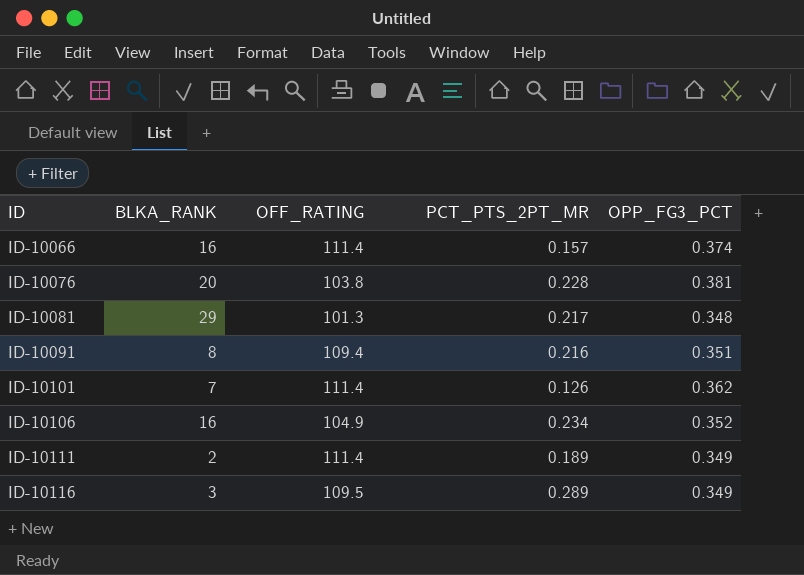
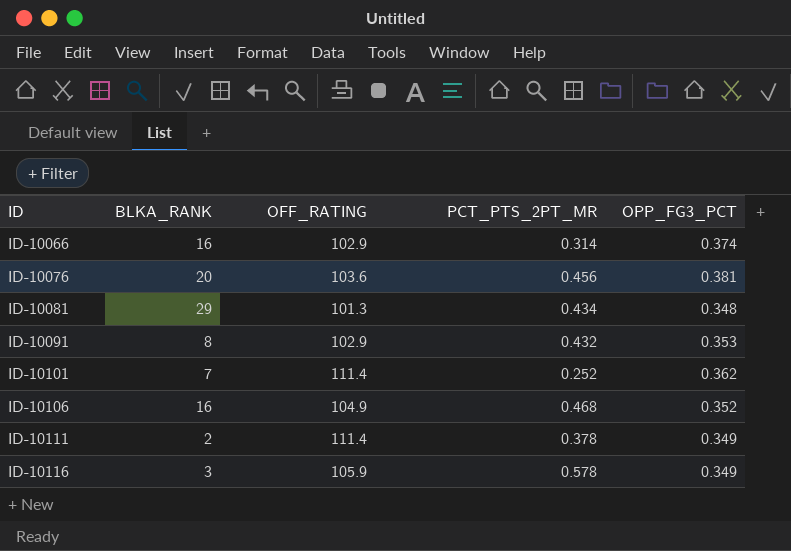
ID-10066 | OFF_RATING: 111.4 -> 102.9
ID-10066 | PCT_PTS_2PT_MR: 0.157 -> 0.314
ID-10076 | OFF_RATING: 103.8 -> 103.6
ID-10076 | PCT_PTS_2PT_MR: 0.228 -> 0.456
ID-10081 | PCT_PTS_2PT_MR: 0.217 -> 0.434
ID-10091 | OFF_RATING: 109.4 -> 102.9
ID-10091 | PCT_PTS_2PT_MR: 0.216 -> 0.432
ID-10091 | OPP_FG3_PCT: 0.351 -> 0.353
ID-10101 | PCT_PTS_2PT_MR: 0.126 -> 0.252
ID-10106 | PCT_PTS_2PT_MR: 0.234 -> 0.468
ID-10111 | PCT_PTS_2PT_MR: 0.189 -> 0.378
ID-10116 | OFF_RATING: 109.5 -> 105.9
ID-10116 | PCT_PTS_2PT_MR: 0.289 -> 0.578

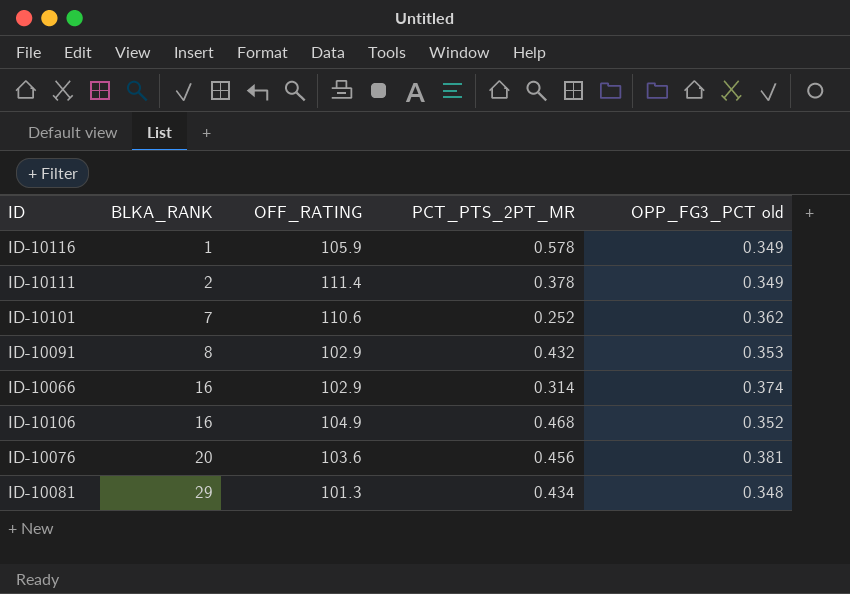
row order: ID ascending -> BLKA_RANK ascending
column name: OPP_FG3_PCT -> OPP_FG3_PCT old
ID-10116 | BLKA_RANK: 3 -> 1
ID-10101 | OFF_RATING: 111.4 -> 110.6

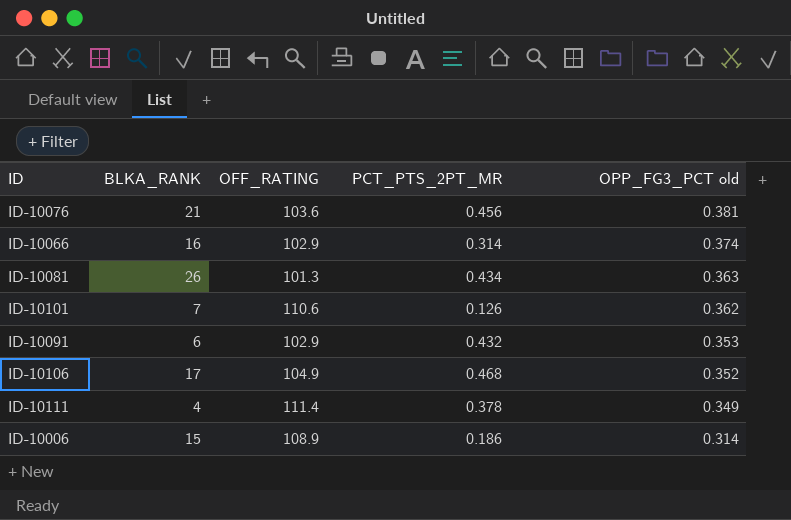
row order: BLKA_RANK ascending -> OPP_FG3_PCT old descending
row ID-10116: 1 | 105.9 | 0.578 | 0.349 -> none
ID-10076 | BLKA_RANK: 20 -> 21
ID-10081 | BLKA_RANK: 29 -> 26
ID-10081 | OPP_FG3_PCT old: 0.348 -> 0.363
ID-10101 | PCT_PTS_2PT_MR: 0.252 -> 0.126
ID-10091 | BLKA_RANK: 8 -> 6
ID-10106 | BLKA_RANK: 16 -> 17
ID-10111 | BLKA_RANK: 2 -> 4
row ID-10006: none -> 15 | 108.9 | 0.186 | 0.314

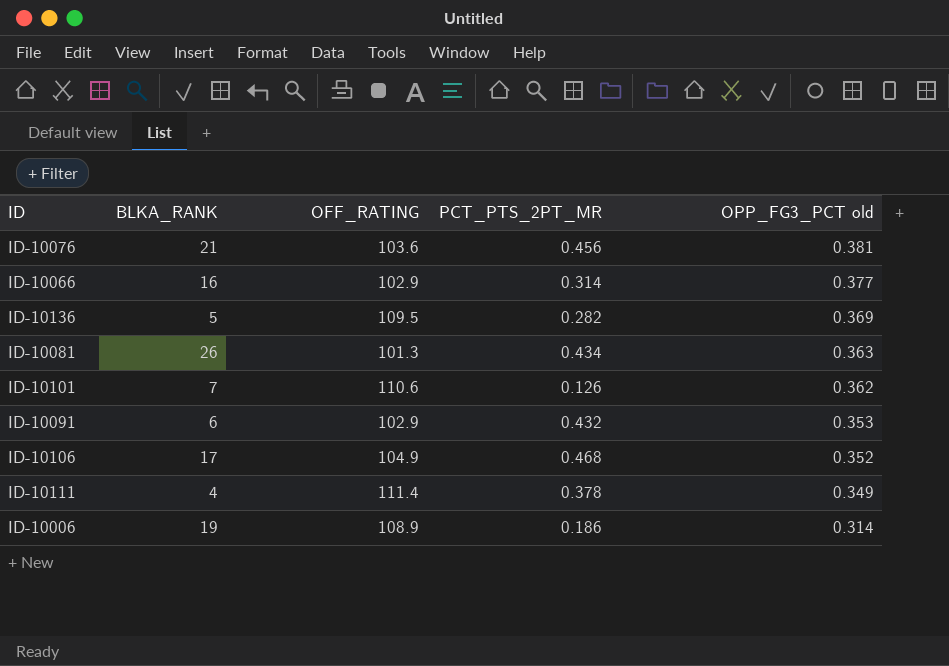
ID-10066 | OPP_FG3_PCT old: 0.374 -> 0.377
row ID-10136: none -> 5 | 109.5 | 0.282 | 0.369
ID-10006 | BLKA_RANK: 15 -> 19

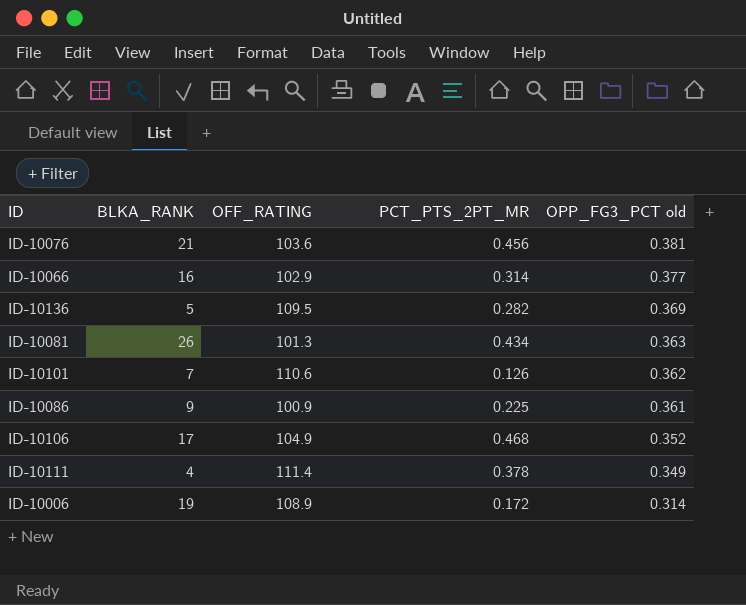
row ID-10091: 6 | 102.9 | 0.432 | 0.353 -> none
row ID-10086: none -> 9 | 100.9 | 0.225 | 0.361
ID-10006 | PCT_PTS_2PT_MR: 0.186 -> 0.172

